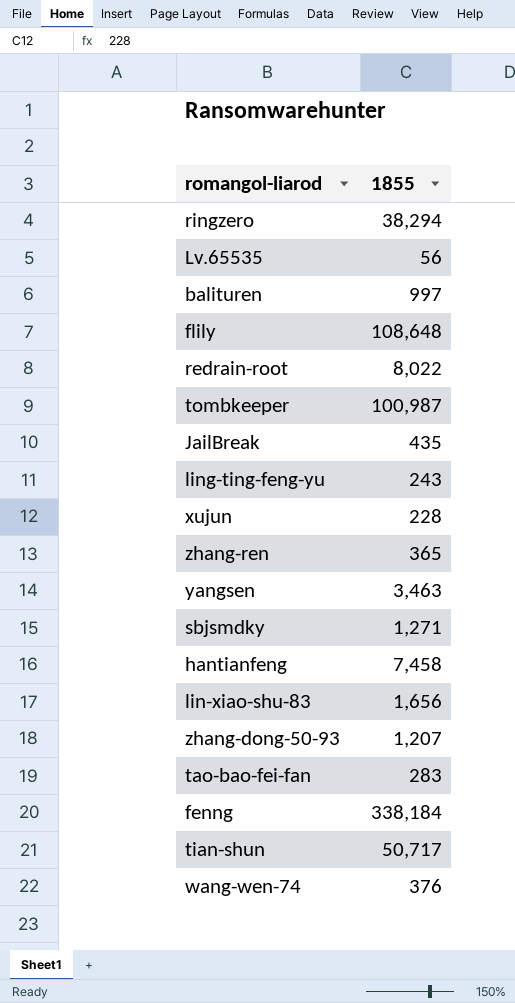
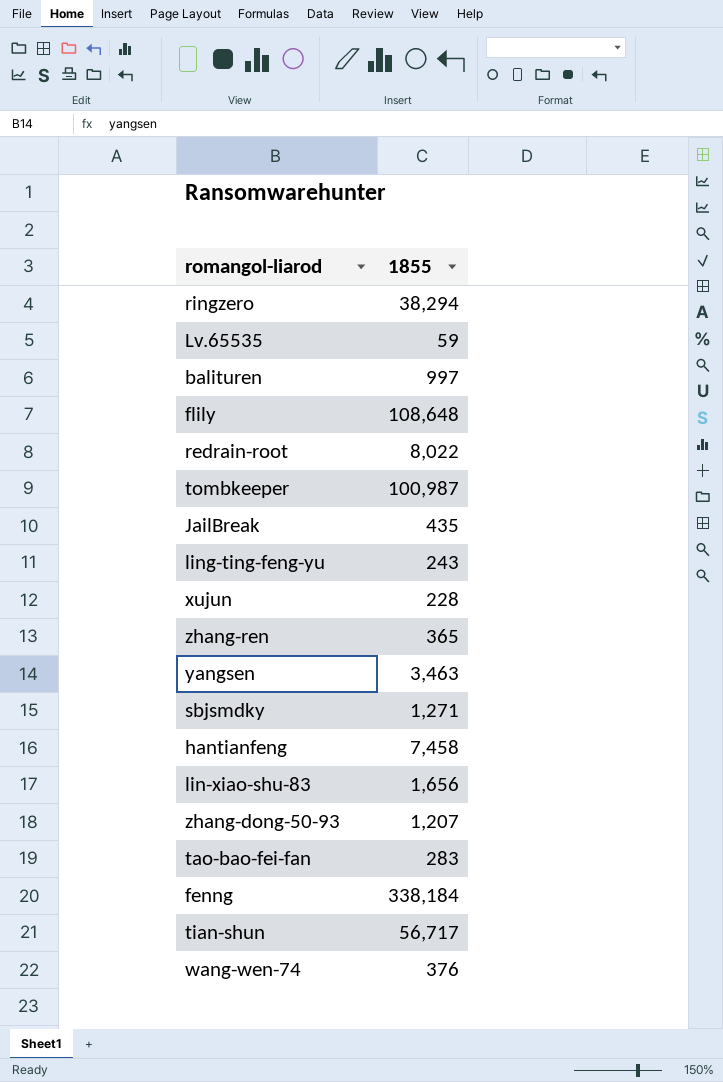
Lv.65535 | 1855: 56 -> 59
tian-shun | 1855: 50,717 -> 56,717

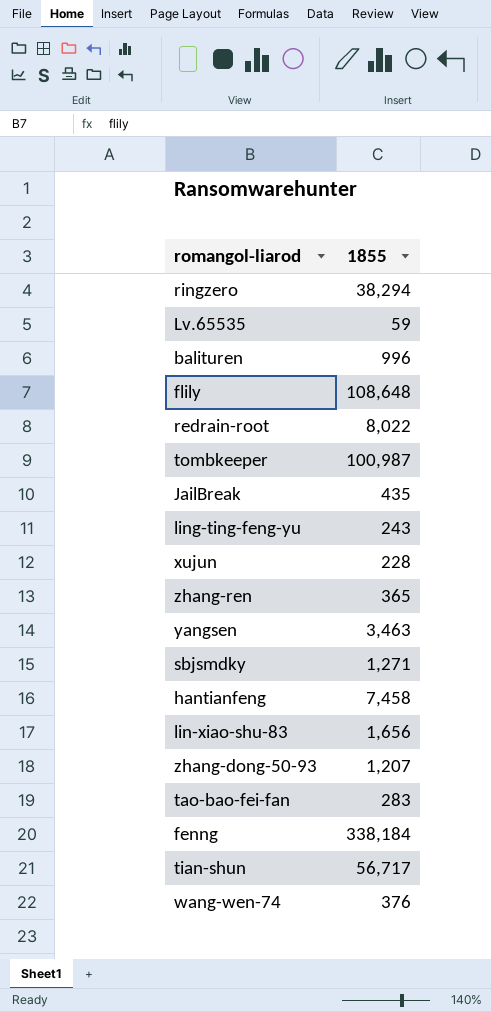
balituren | 1855: 997 -> 996

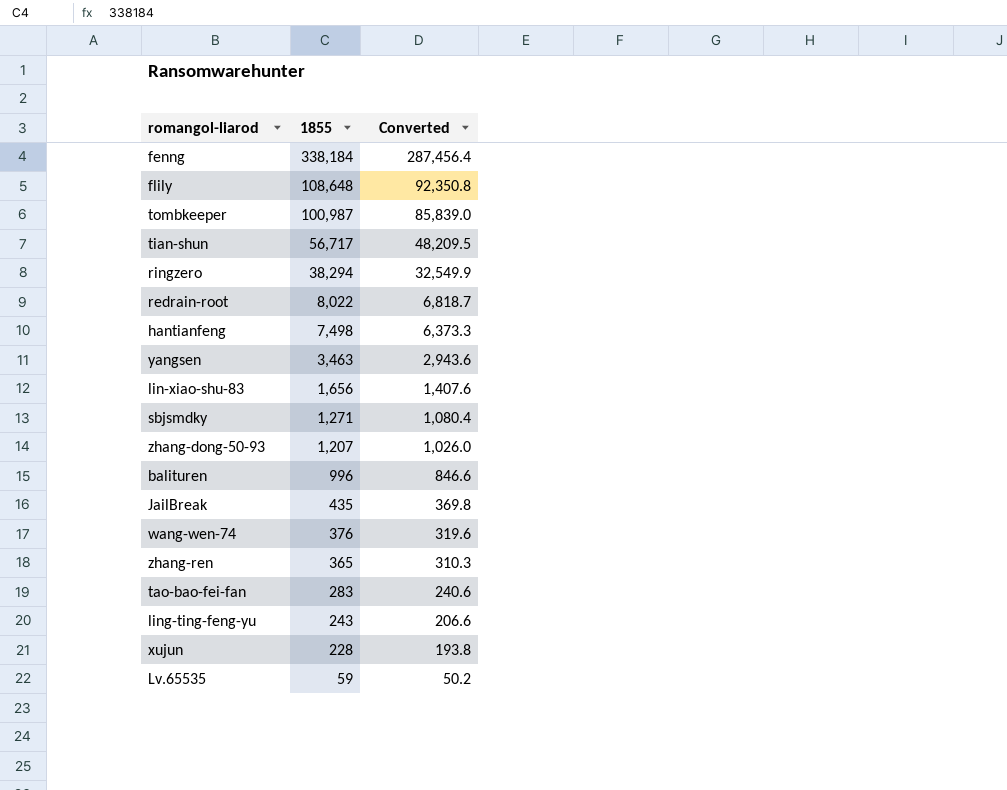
row order: none -> 1855 descending
column Converted | formula: none -> [1855] * 0.85
hantianfeng | 1855: 7,458 -> 7,498

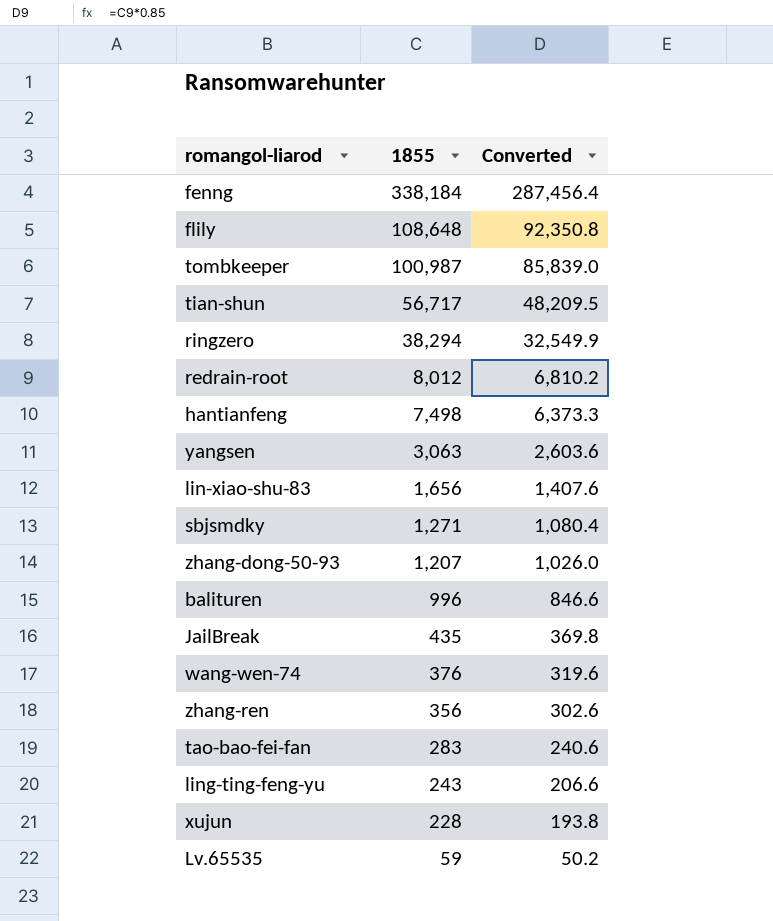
redrain-root | 1855: 8,022 -> 8,012
redrain-root | Converted: 6,818.7 -> 6,810.2
yangsen | 1855: 3,463 -> 3,063
yangsen | Converted: 2,943.6 -> 2,603.6
zhang-ren | 1855: 365 -> 356
zhang-ren | Converted: 310.3 -> 302.6

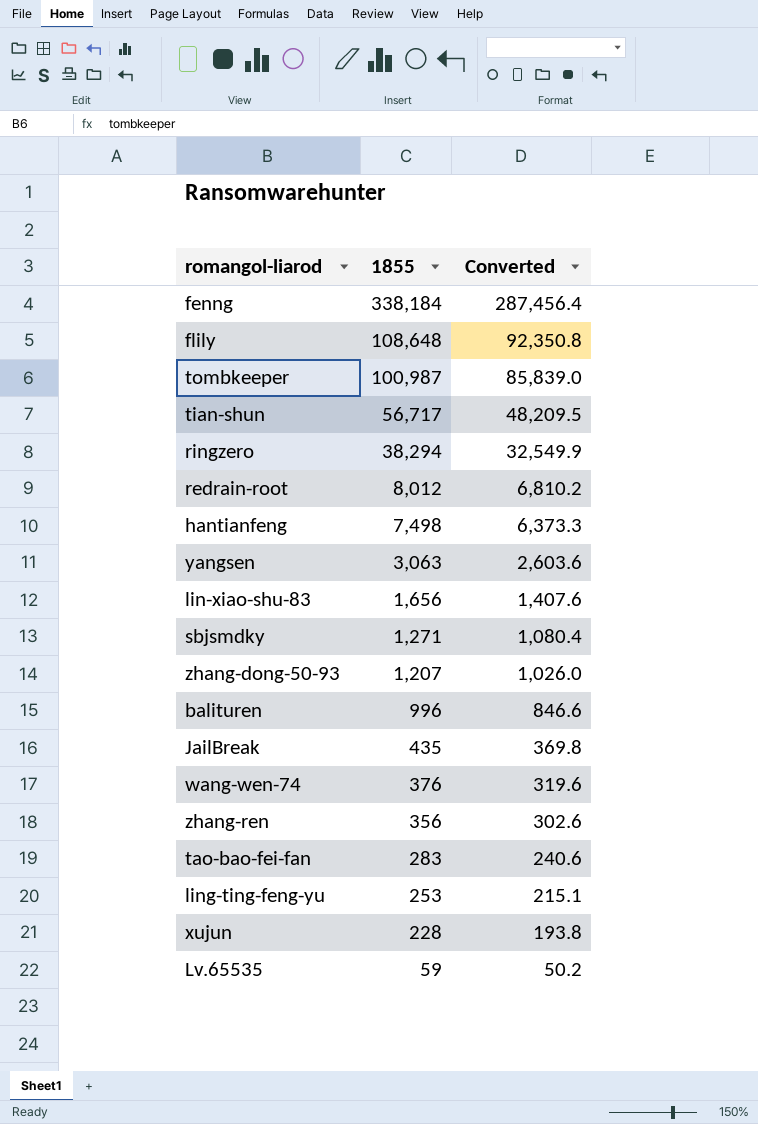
ling-ting-feng-yu | 1855: 243 -> 253
ling-ting-feng-yu | Converted: 206.6 -> 215.1

